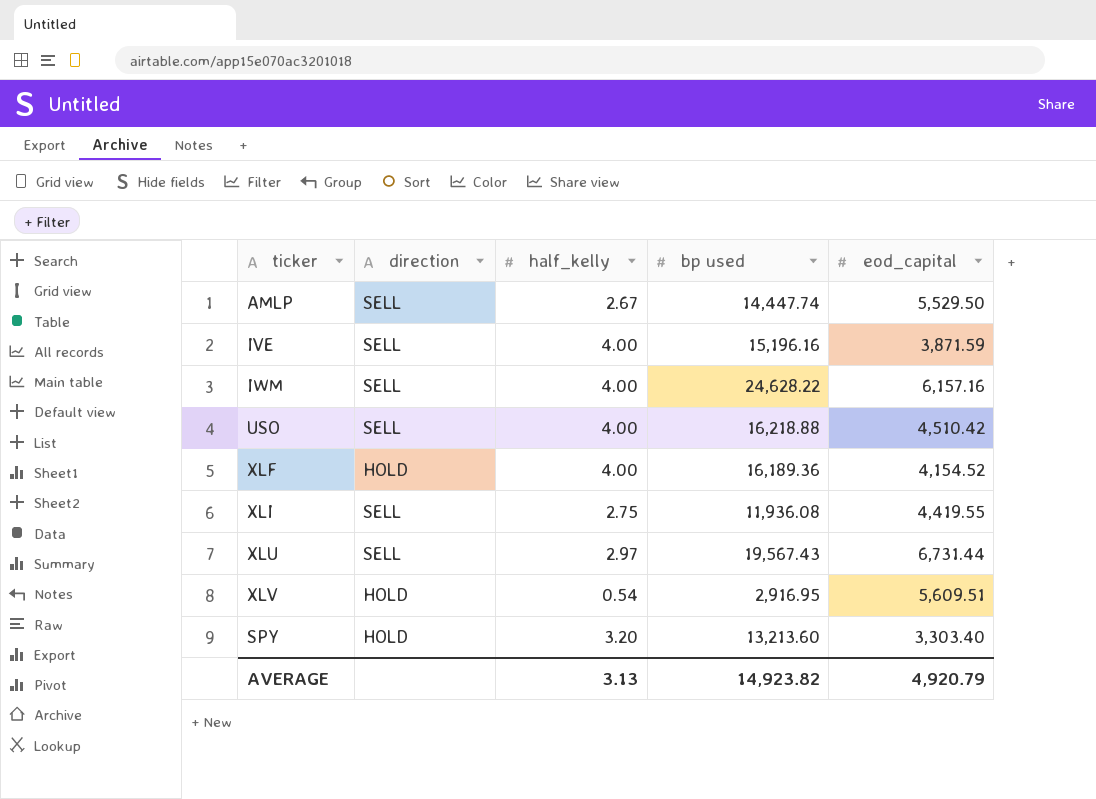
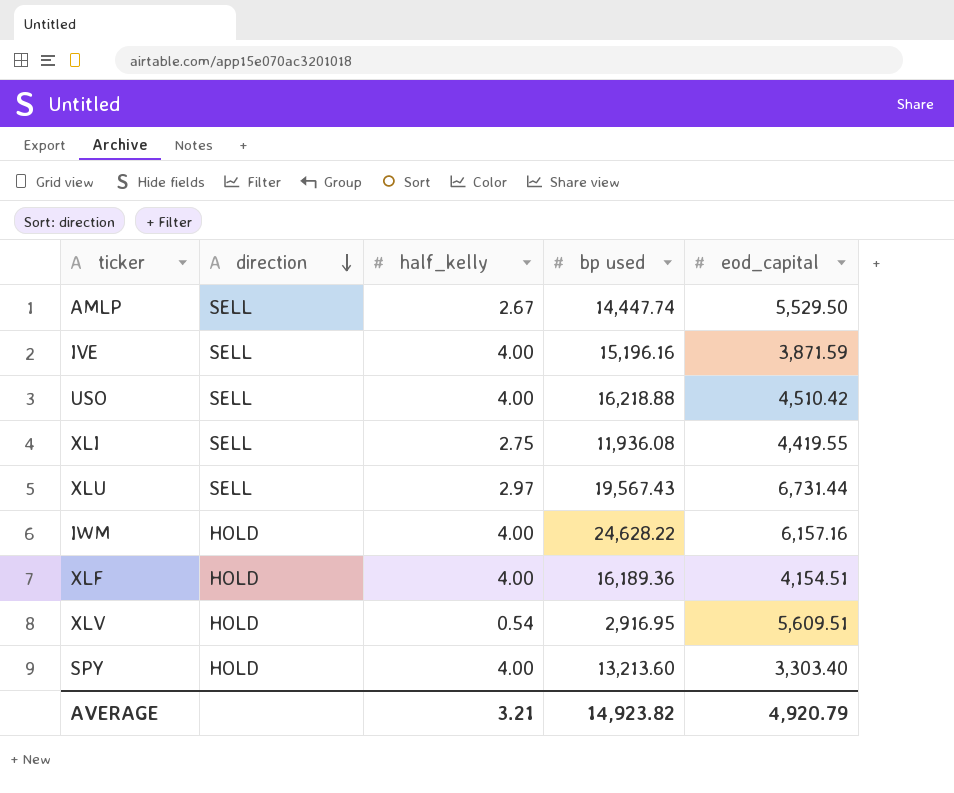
row order: none -> direction descending
IWM | direction: SELL -> HOLD
XLF | eod_capital: 4,154.52 -> 4,154.51
SPY | half_kelly: 3.20 -> 4.00
AVERAGE | half_kelly: 3.13 -> 3.21

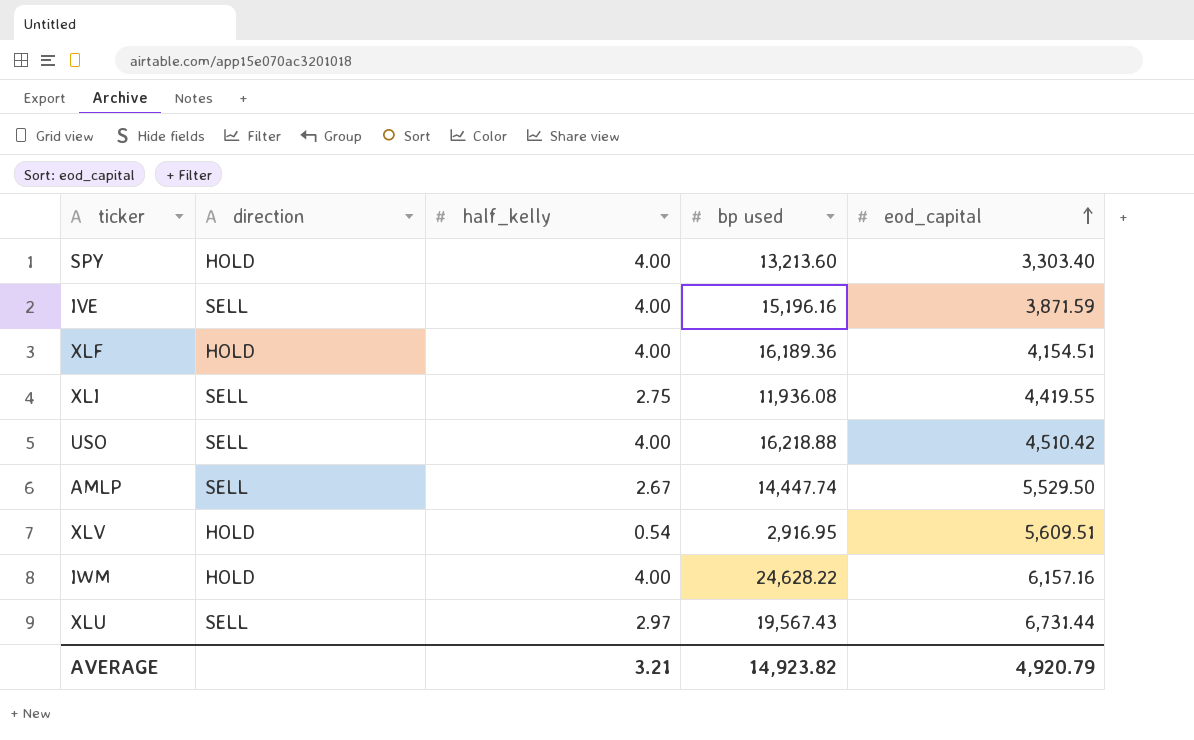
row order: direction descending -> eod_capital ascending

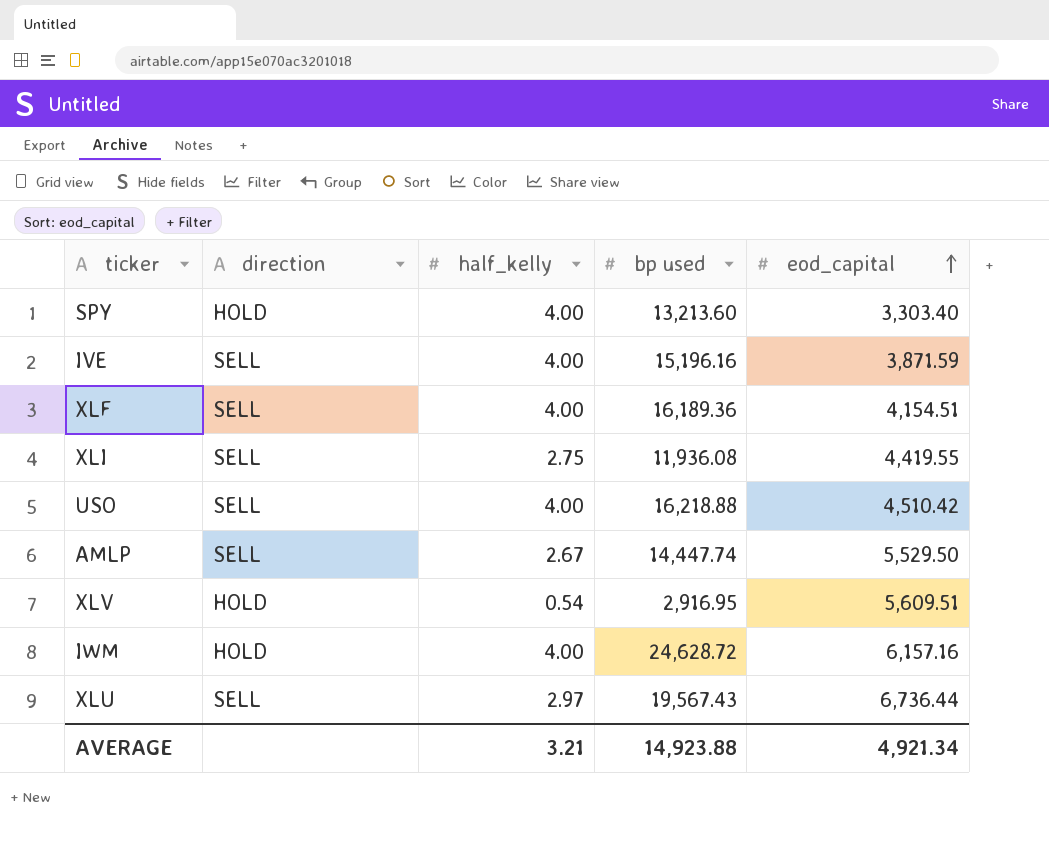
XLF | direction: HOLD -> SELL
IWM | bp used: 24,628.22 -> 24,628.72
XLU | eod_capital: 6,731.44 -> 6,736.44
AVERAGE | bp used: 14,923.82 -> 14,923.88
AVERAGE | eod_capital: 4,920.79 -> 4,921.34

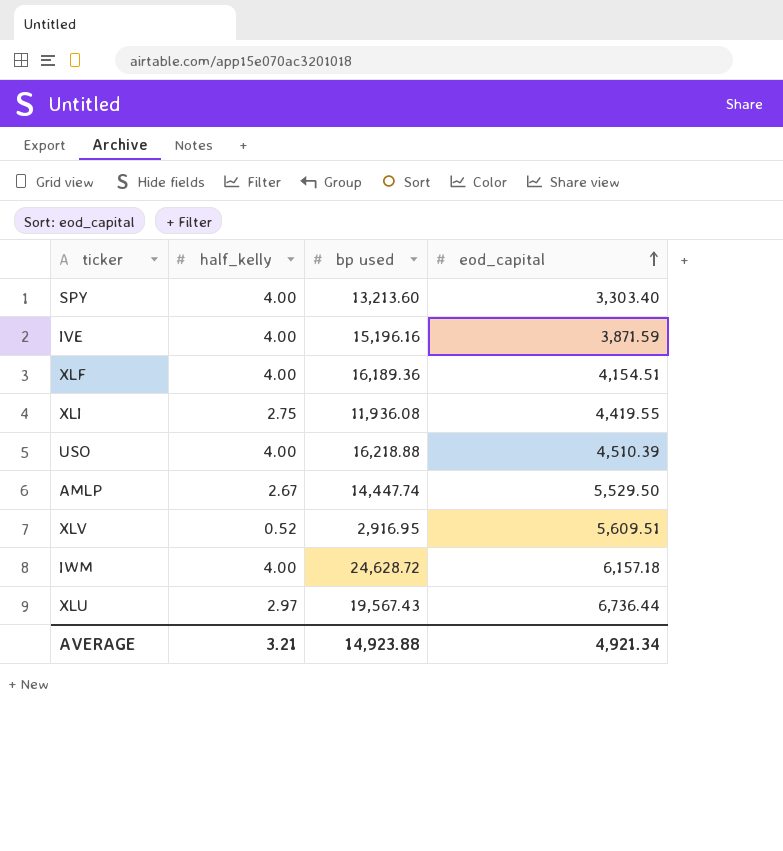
column direction | position: 2 -> none
USO | eod_capital: 4,510.42 -> 4,510.39
XLV | half_kelly: 0.54 -> 0.52
IWM | eod_capital: 6,157.16 -> 6,157.18

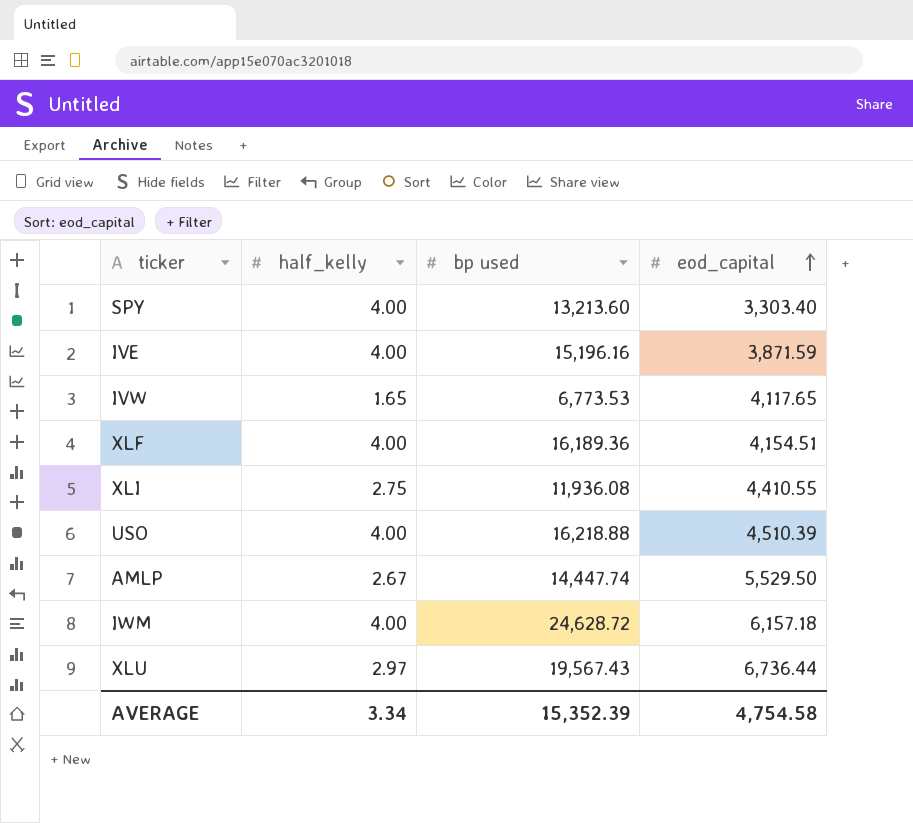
row XLV: 0.52 | 2,916.95 | 5,609.51 -> none
row IVW: none -> 1.65 | 6,773.53 | 4,117.65
XLI | eod_capital: 4,419.55 -> 4,410.55
AVERAGE | half_kelly: 3.21 -> 3.34
AVERAGE | bp used: 14,923.88 -> 15,352.39
AVERAGE | eod_capital: 4,921.34 -> 4,754.58

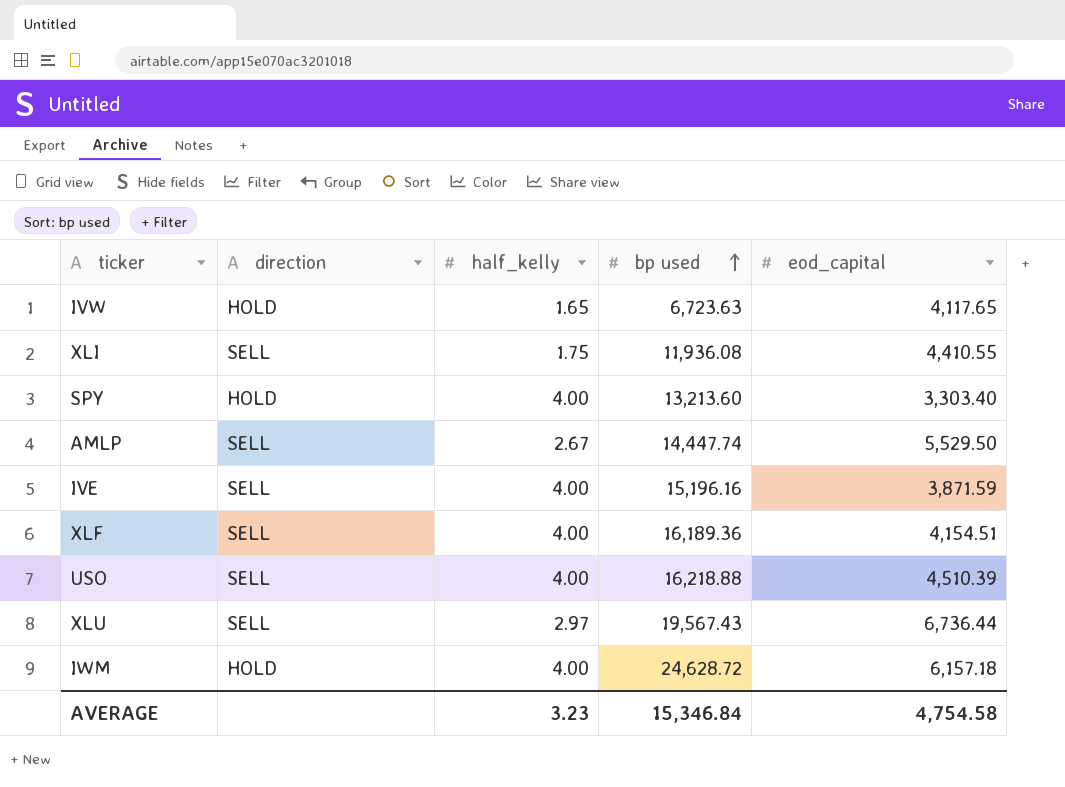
row order: eod_capital ascending -> bp used ascending
column direction | position: none -> 2
IVW | bp used: 6,773.53 -> 6,723.63
XLI | half_kelly: 2.75 -> 1.75
AVERAGE | half_kelly: 3.34 -> 3.23
AVERAGE | bp used: 15,352.39 -> 15,346.84

